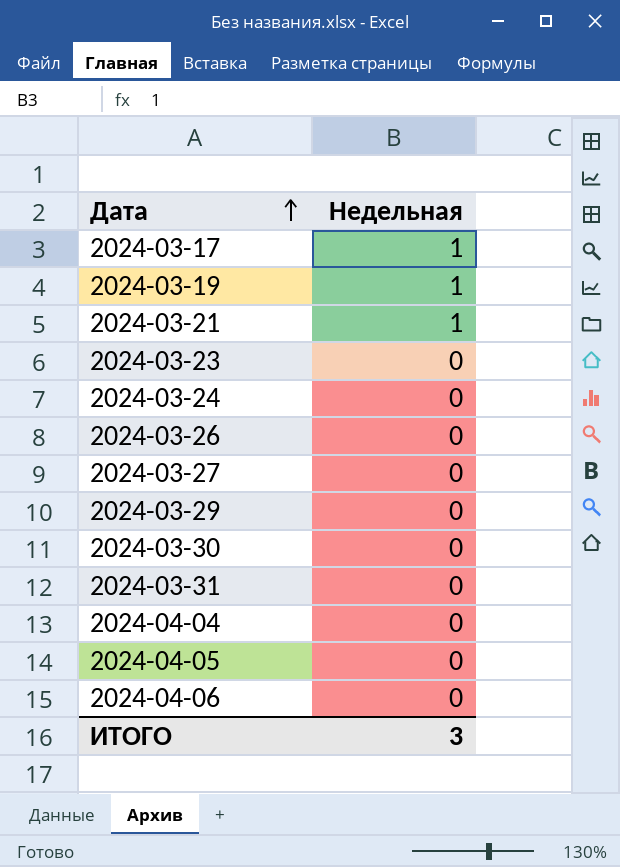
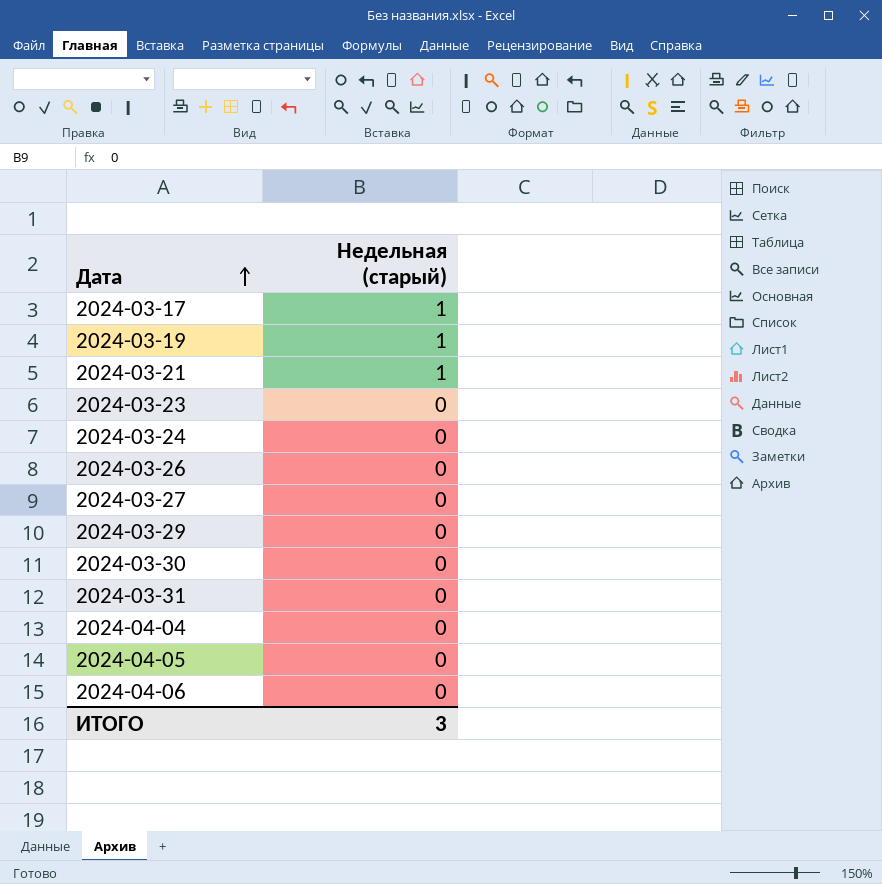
column name: Недельная -> Недельная (старый)

